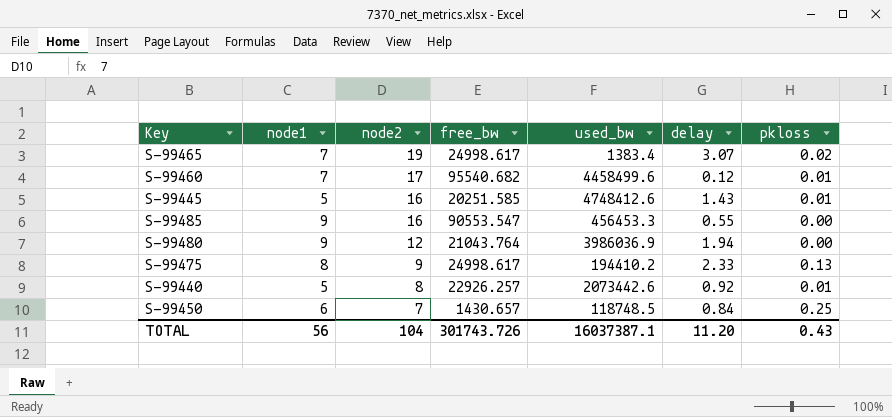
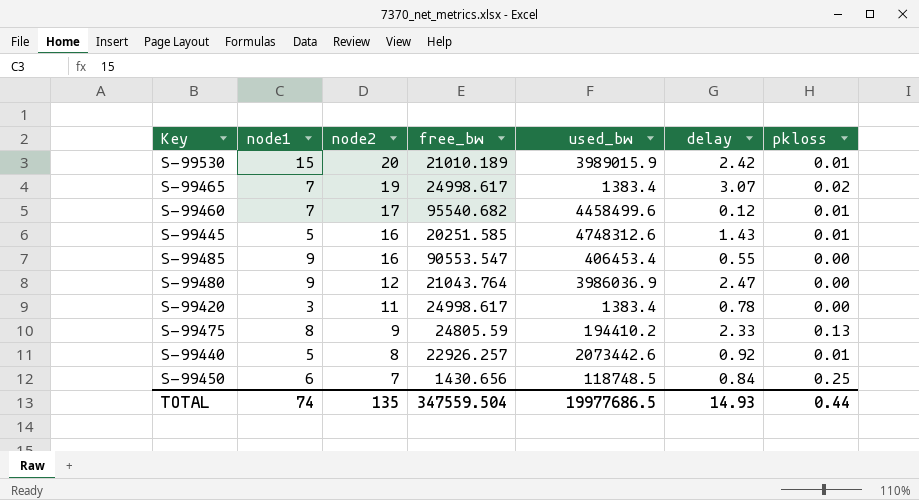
row S-99530: none -> 15 | 20 | 21010.189 | 3989015.9 | 2.42 | 0.01
S-99445 | used_bw: 4748412.6 -> 4748312.6
S-99485 | used_bw: 456453.3 -> 406453.4
S-99480 | delay: 1.94 -> 2.47
row S-99420: none -> 3 | 11 | 24998.617 | 1383.4 | 0.78 | 0.00
S-99475 | free_bw: 24998.617 -> 24805.59
S-99450 | free_bw: 1430.657 -> 1430.656
TOTAL | node1: 56 -> 74
TOTAL | node2: 104 -> 135
TOTAL | free_bw: 301743.726 -> 347559.504
TOTAL | used_bw: 16037387.1 -> 19977686.5
TOTAL | delay: 11.20 -> 14.93
TOTAL | pkloss: 0.43 -> 0.44

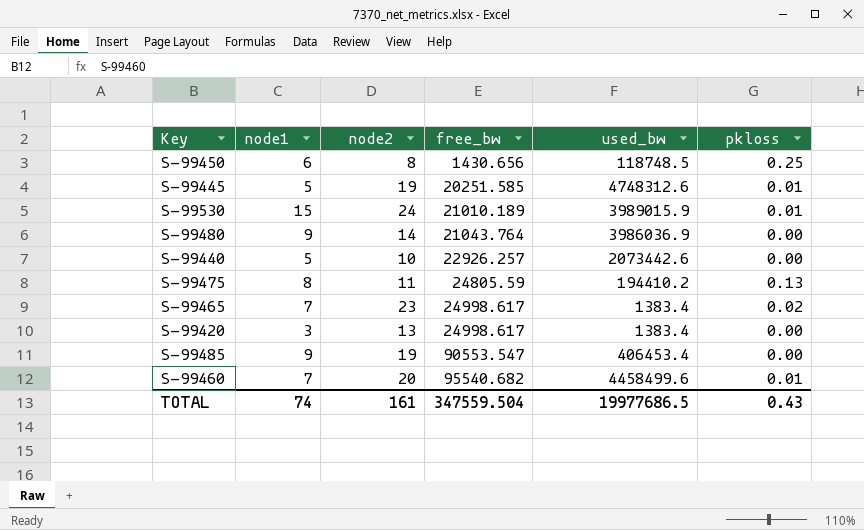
row order: node2 descending -> free_bw ascending
column delay | position: 6 -> none
S-99450 | node2: 7 -> 8
S-99445 | node2: 16 -> 19
S-99530 | node2: 20 -> 24
S-99480 | node2: 12 -> 14
S-99440 | node2: 8 -> 10
S-99440 | pkloss: 0.01 -> 0.00
S-99475 | node2: 9 -> 11
S-99465 | node2: 19 -> 23
S-99420 | node2: 11 -> 13
S-99485 | node2: 16 -> 19
S-99460 | node2: 17 -> 20
TOTAL | node2: 135 -> 161
TOTAL | pkloss: 0.44 -> 0.43

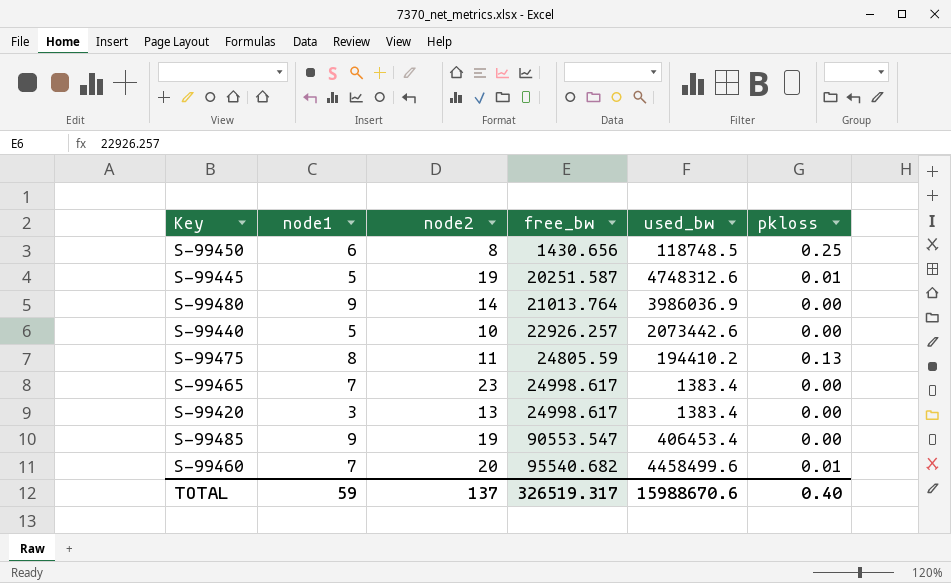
row S-99530: 15 | 24 | 21010.189 | 3989015.9 | 0.01 -> none
S-99445 | free_bw: 20251.585 -> 20251.587
S-99480 | free_bw: 21043.764 -> 21013.764
S-99465 | pkloss: 0.02 -> 0.00
TOTAL | node1: 74 -> 59
TOTAL | node2: 161 -> 137
TOTAL | free_bw: 347559.504 -> 326519.317
TOTAL | used_bw: 19977686.5 -> 15988670.6
TOTAL | pkloss: 0.43 -> 0.40

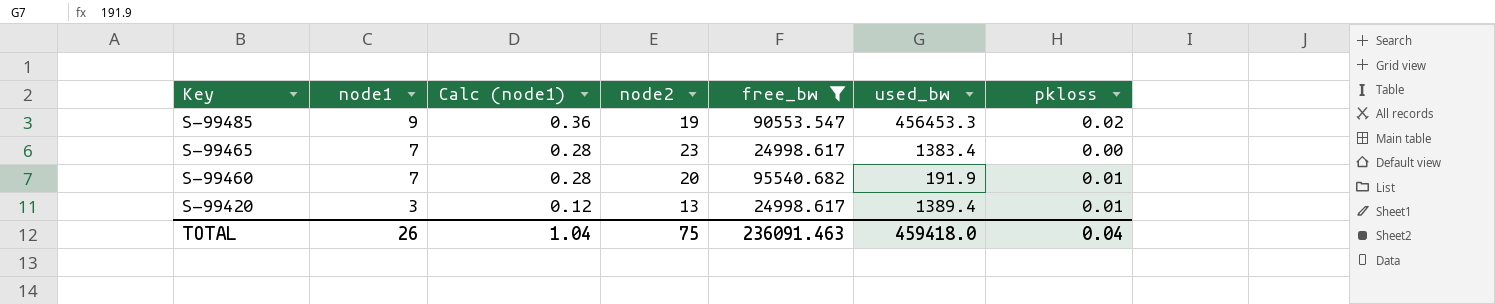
filter: none -> free_bw >= 24998.617
row order: free_bw ascending -> Key descending
column Calc (node1) | formula: none -> [node1] * 0.04
S-99485 | used_bw: 406453.4 -> 456453.3
S-99485 | pkloss: 0.00 -> 0.02
S-99460 | used_bw: 4458499.6 -> 191.9
S-99420 | used_bw: 1383.4 -> 1389.4
S-99420 | pkloss: 0.00 -> 0.01
TOTAL | node1: 59 -> 26
TOTAL | node2: 137 -> 75
TOTAL | free_bw: 326519.317 -> 236091.463
TOTAL | used_bw: 15988670.6 -> 459418.0
TOTAL | pkloss: 0.40 -> 0.04

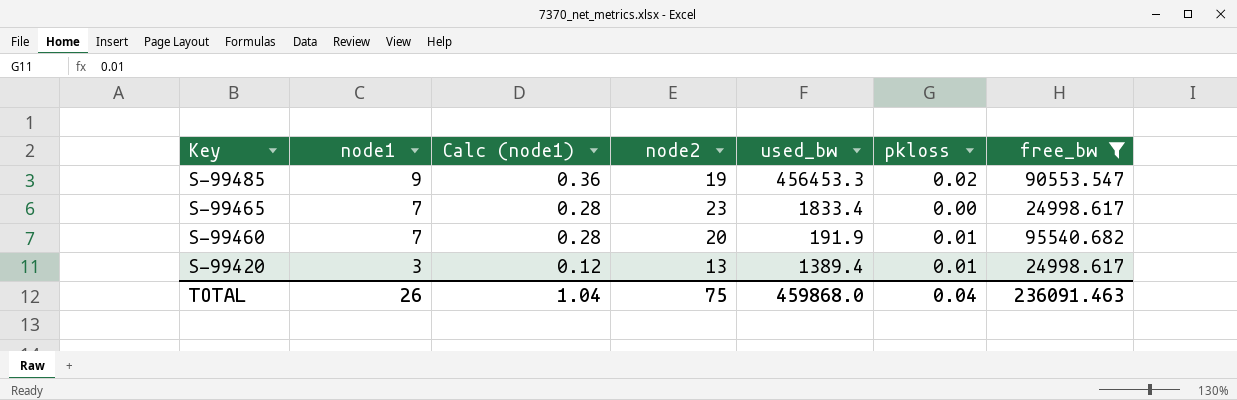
column free_bw | position: 5 -> 7
S-99465 | used_bw: 1383.4 -> 1833.4
TOTAL | used_bw: 459418.0 -> 459868.0

